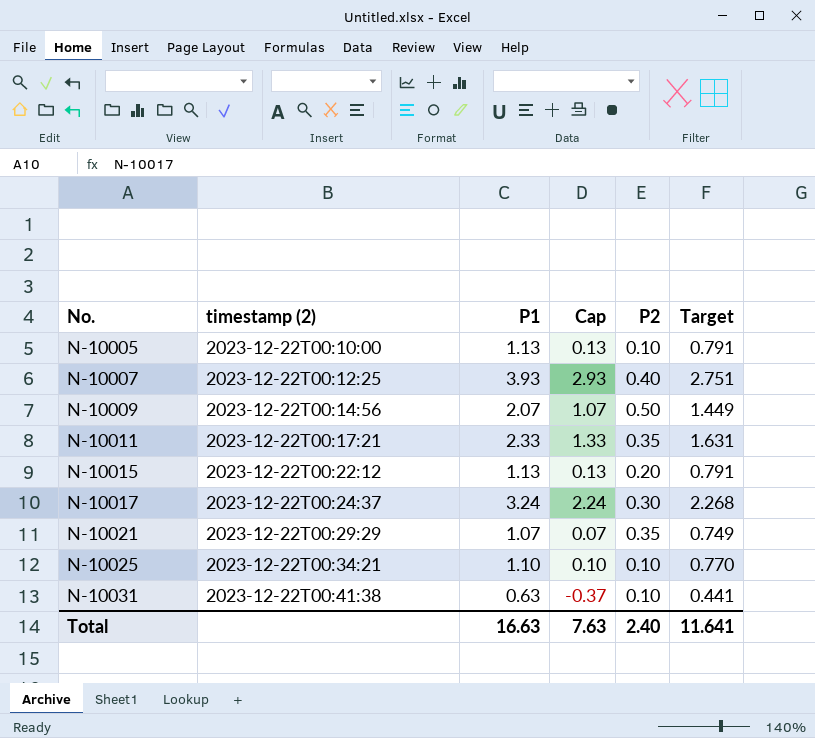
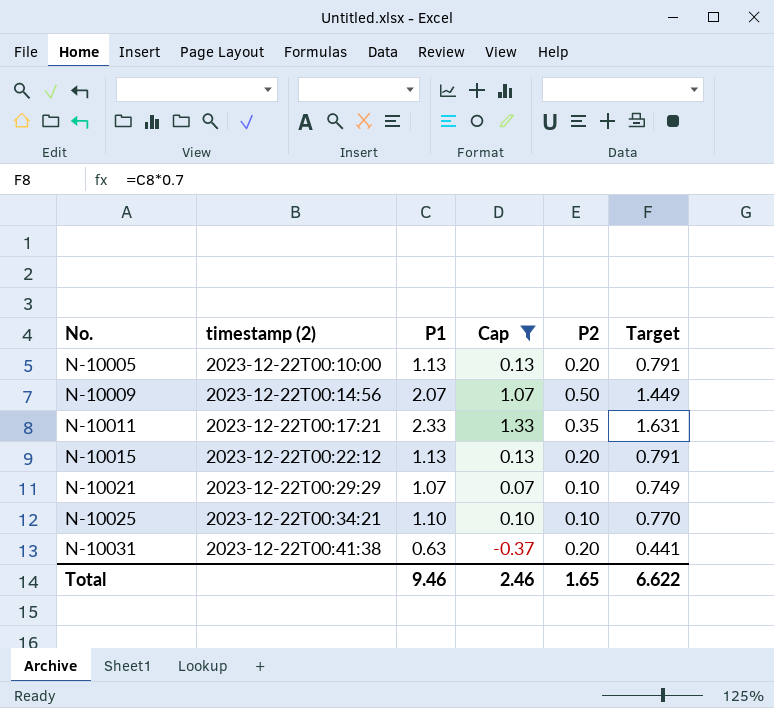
filter: none -> Cap <= 1.33
N-10005 | P2: 0.10 -> 0.20
N-10021 | P2: 0.35 -> 0.10
N-10031 | P2: 0.10 -> 0.20
Total | P1: 16.63 -> 9.46
Total | Cap: 7.63 -> 2.46
Total | P2: 2.40 -> 1.65
Total | Target: 11.641 -> 6.622

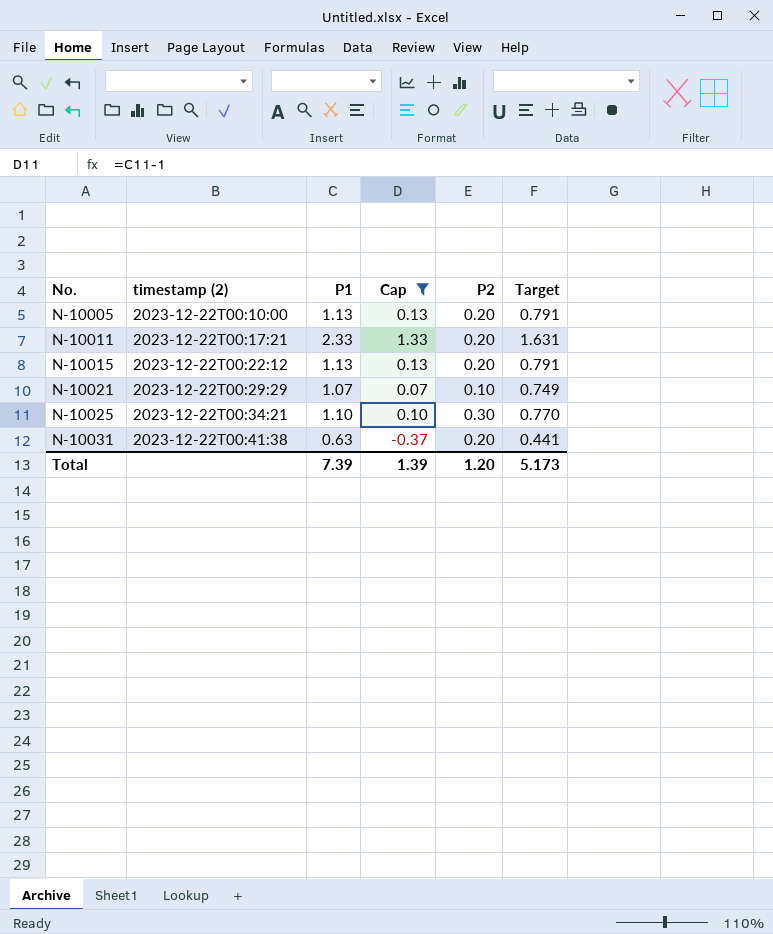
row N-10009: 2023-12-22T00:14:56 | 2.07 | 1.07 | 0.50 | 1.449 -> none
N-10011 | P2: 0.35 -> 0.20
N-10025 | P2: 0.10 -> 0.30
Total | P1: 9.46 -> 7.39
Total | Cap: 2.46 -> 1.39
Total | P2: 1.65 -> 1.20
Total | Target: 6.622 -> 5.173

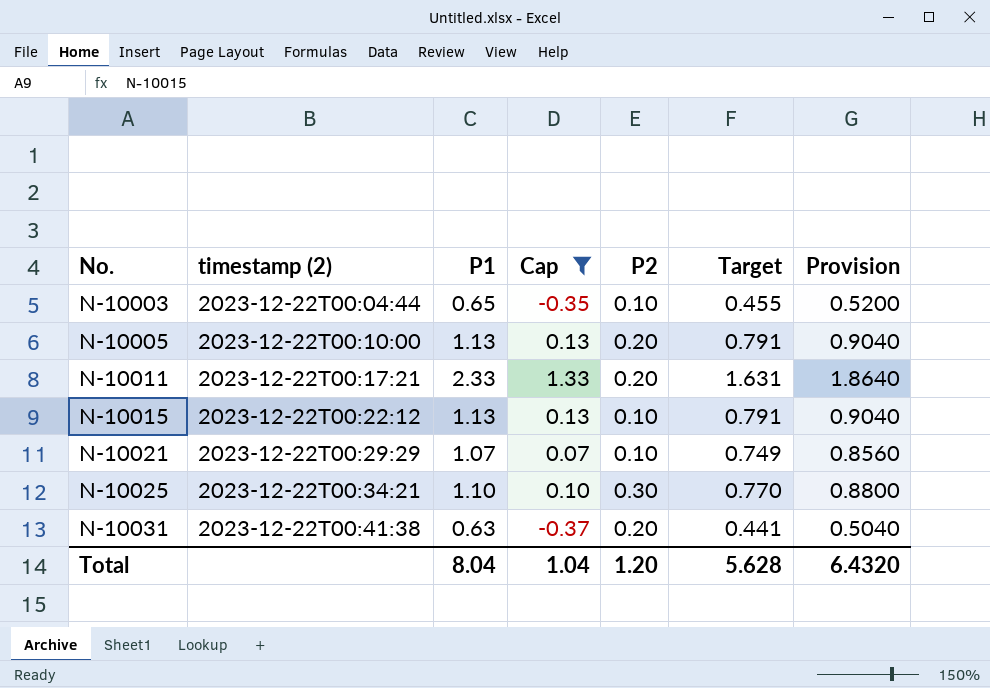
column Provision | formula: none -> [P1] * 0.8
row N-10003: none -> 2023-12-22T00:04:44 | 0.65 | -0.35 | 0.10 | 0.455 | 0.5200
N-10015 | P2: 0.20 -> 0.10
Total | P1: 7.39 -> 8.04
Total | Cap: 1.39 -> 1.04
Total | Target: 5.173 -> 5.628

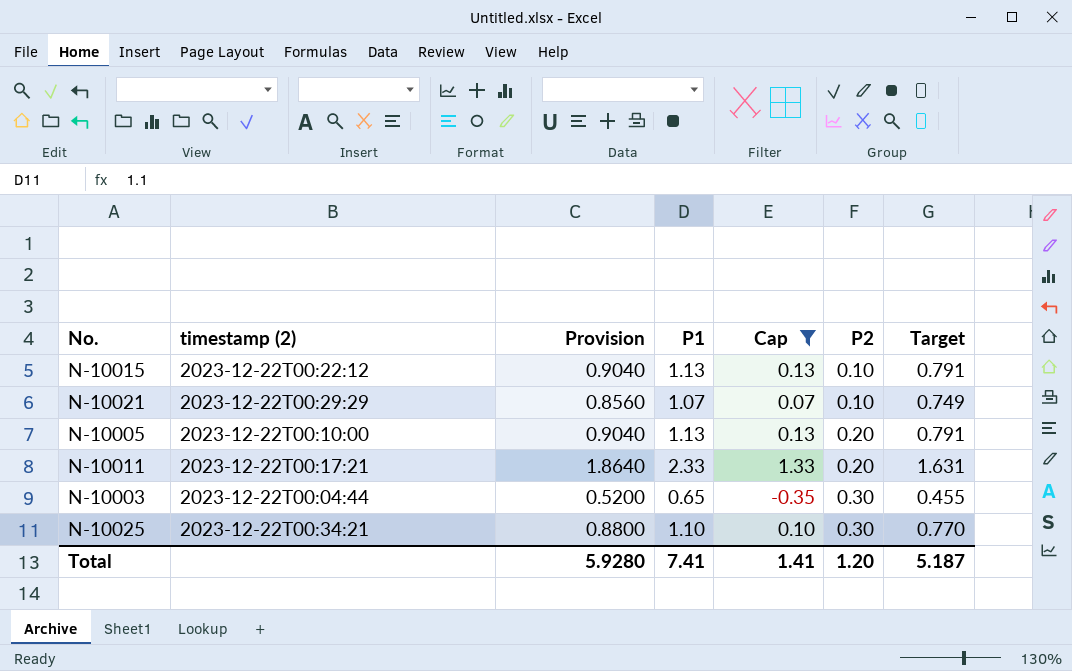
row order: No. ascending -> P2 ascending
column Provision | position: 7 -> 3
row N-10031: 2023-12-22T00:41:38 | 0.63 | -0.37 | 0.20 | 0.441 | 0.5040 -> none
N-10003 | P2: 0.10 -> 0.30
Total | Provision: 6.4320 -> 5.9280
Total | P1: 8.04 -> 7.41
Total | Cap: 1.04 -> 1.41
Total | Target: 5.628 -> 5.187

